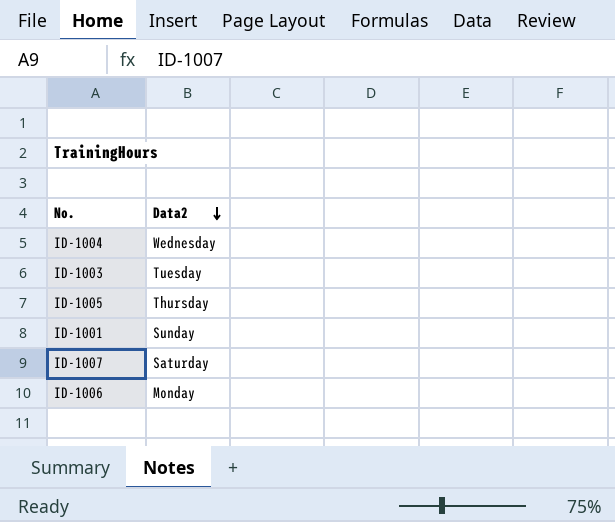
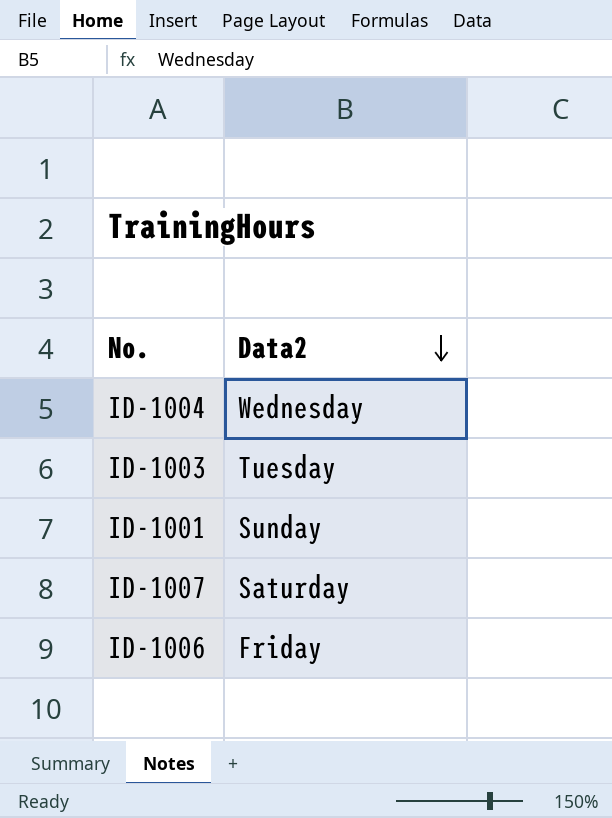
row ID-1005: Thursday -> none
ID-1006 | Data2: Monday -> Friday

